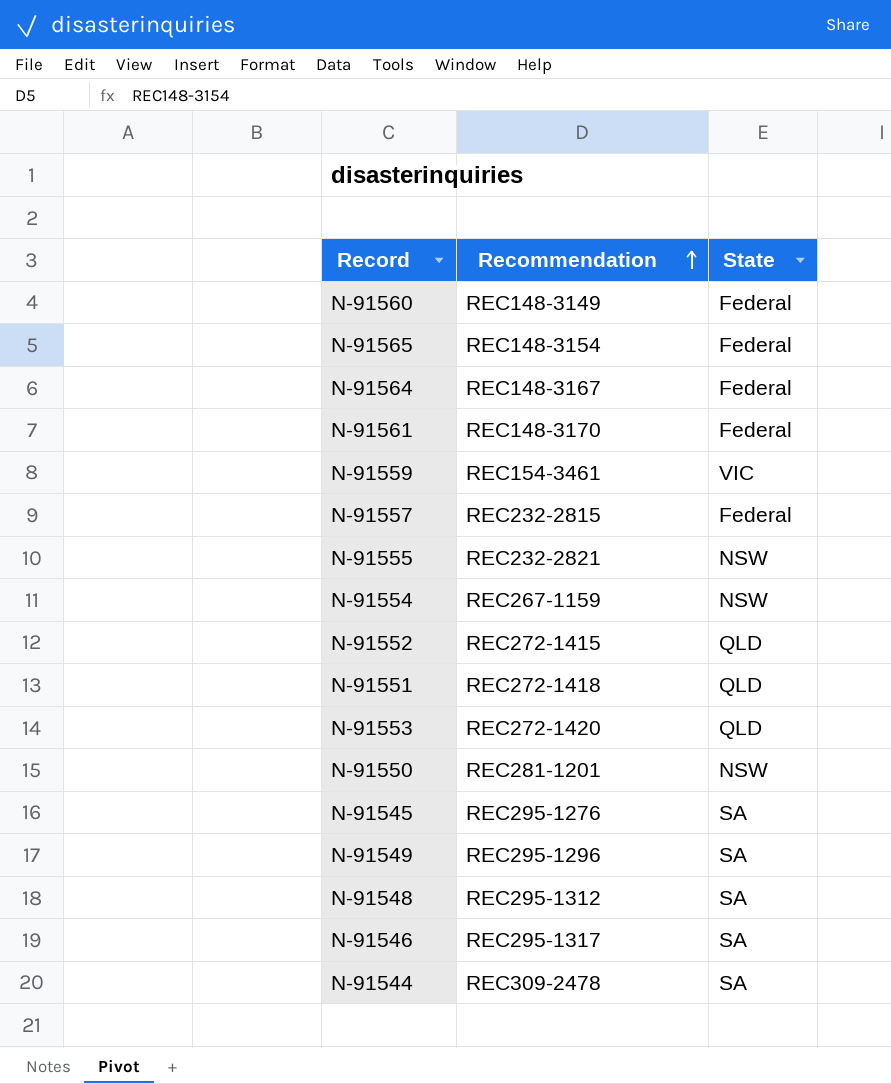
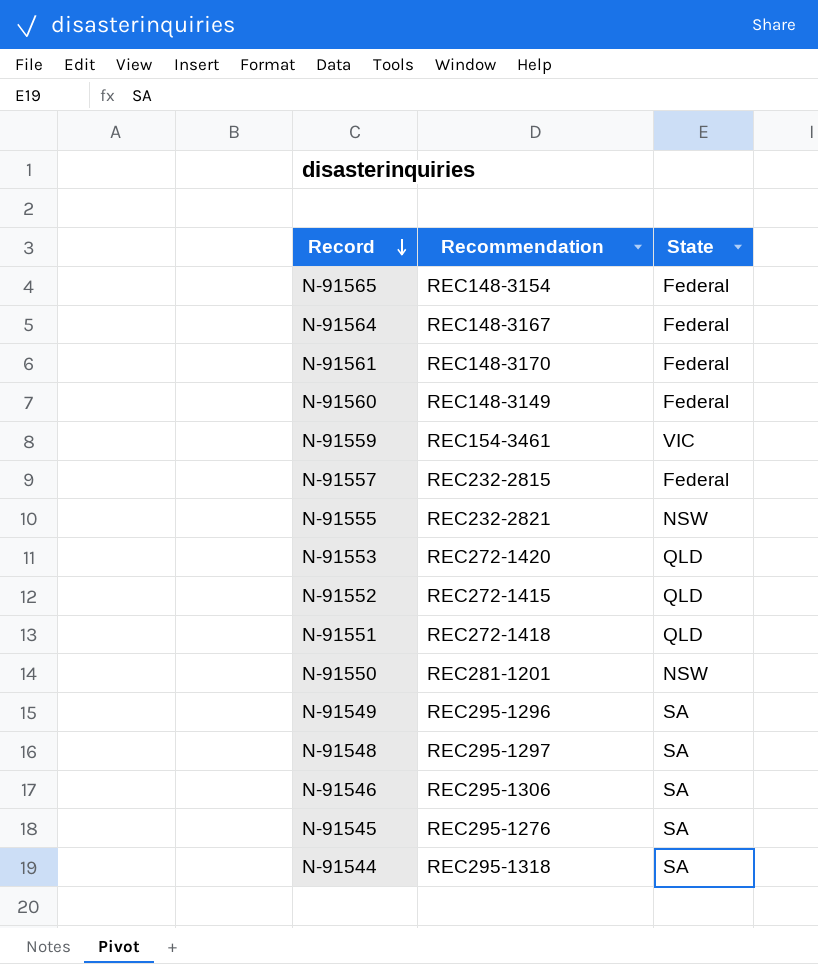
row order: Recommendation ascending -> Record descending
row N-91554: REC267-1159 | NSW -> none
N-91548 | Recommendation: REC295-1312 -> REC295-1297
N-91546 | Recommendation: REC295-1317 -> REC295-1306
N-91544 | Recommendation: REC309-2478 -> REC295-1318

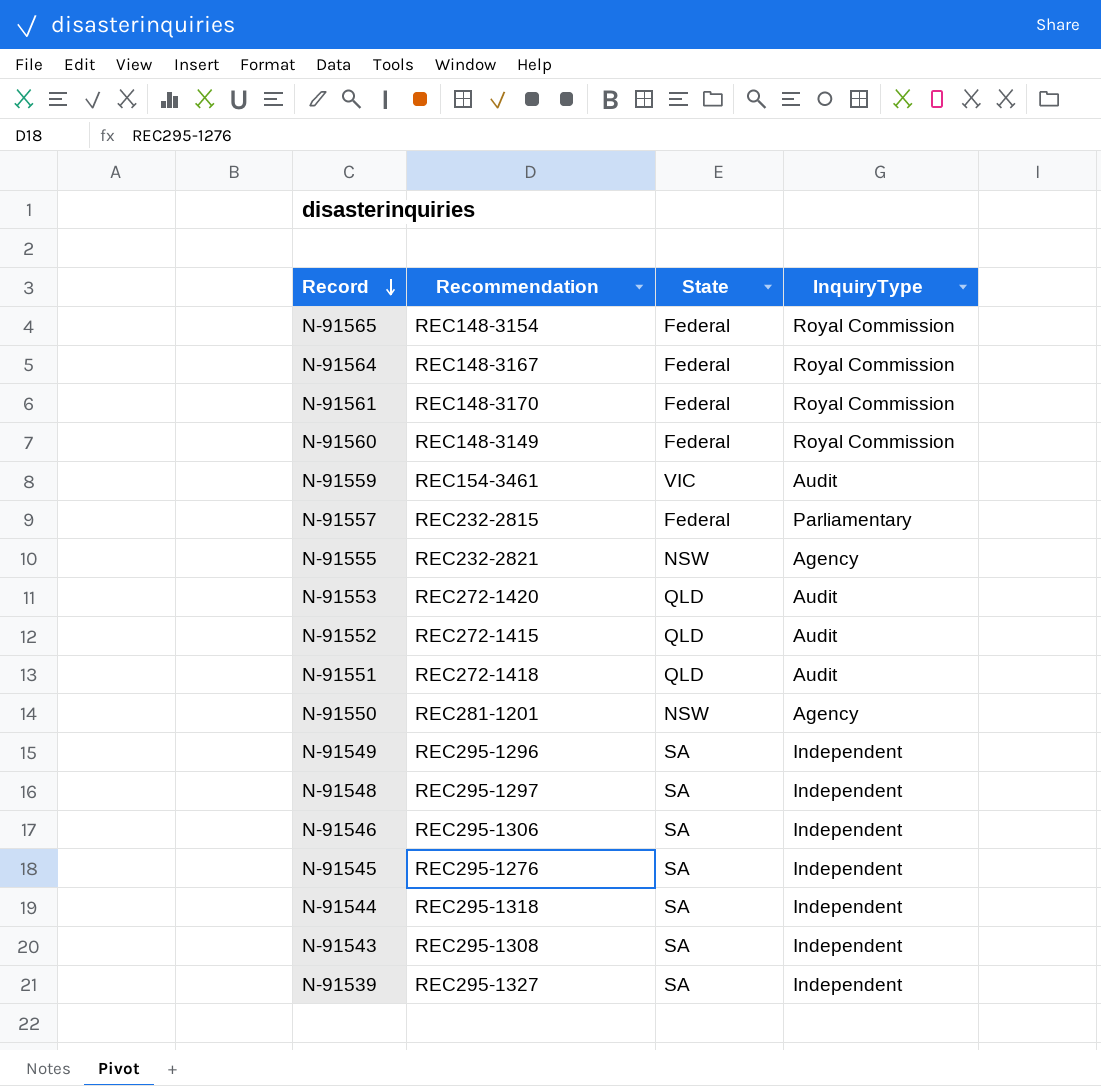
column InquiryType | position: none -> 4
row N-91543: none -> REC295-1308 | SA | Independent
row N-91539: none -> REC295-1327 | SA | Independent

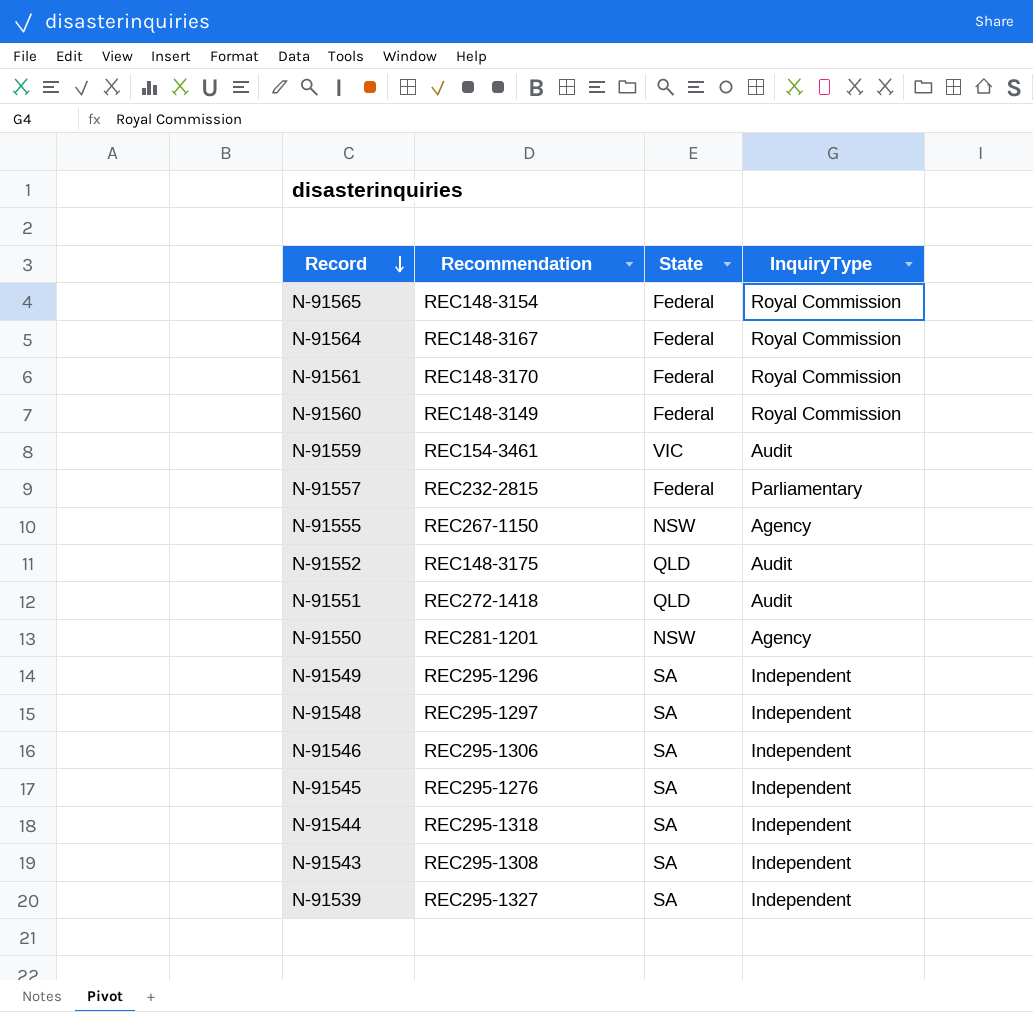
row N-91553: REC272-1420 | QLD | Audit -> none
N-91555 | Recommendation: REC232-2821 -> REC267-1150
N-91552 | Recommendation: REC272-1415 -> REC148-3175

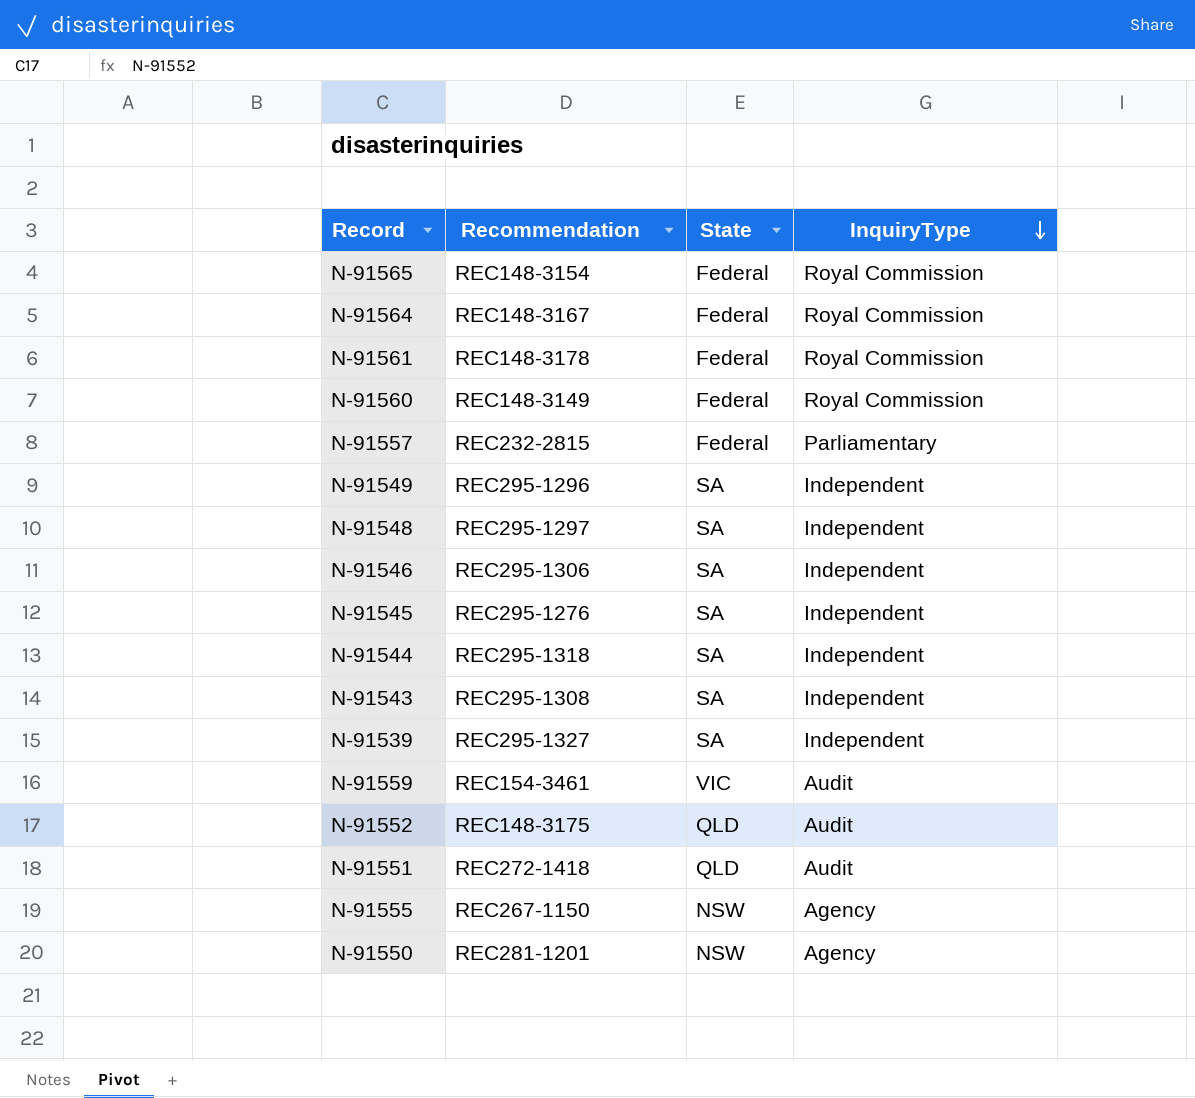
row order: Record descending -> InquiryType descending
N-91561 | Recommendation: REC148-3170 -> REC148-3178

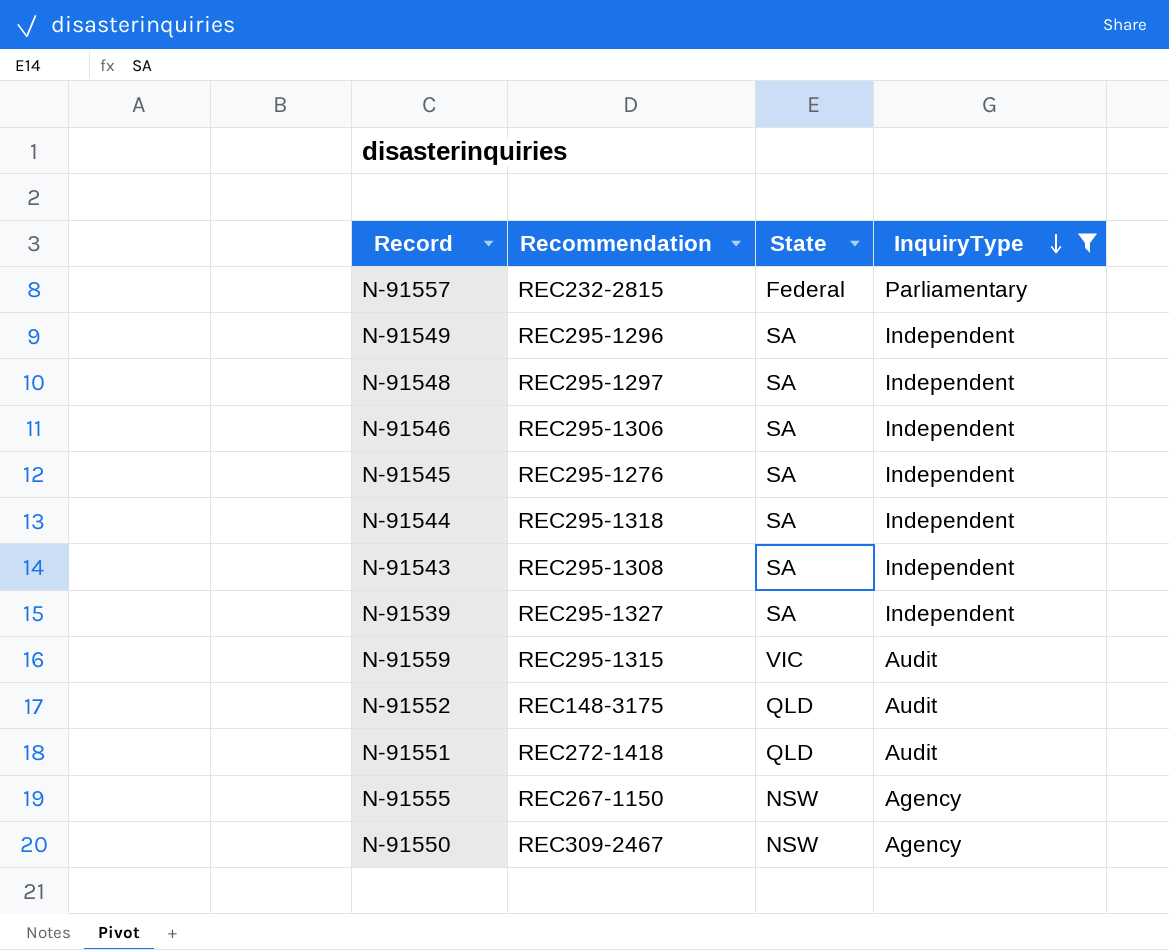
filter: none -> InquiryType != Royal Commission
N-91559 | Recommendation: REC154-3461 -> REC295-1315
N-91550 | Recommendation: REC281-1201 -> REC309-2467

